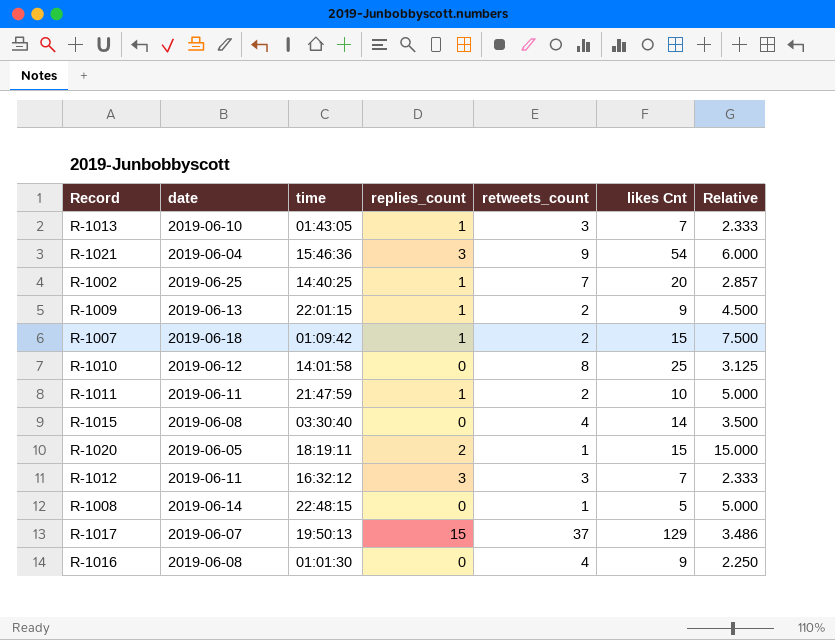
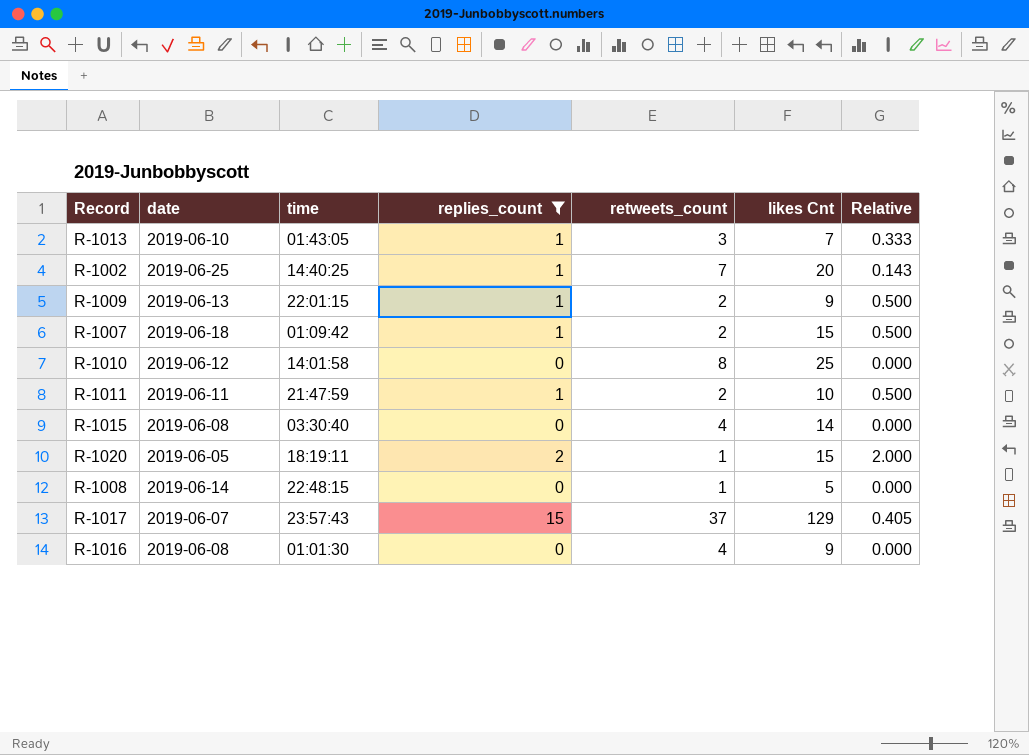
filter: none -> replies_count != 3
column Relative | formula: [likes Cnt] / [retweets_count] -> [replies_count] / [retweets_count]
R-1017 | time: 19:50:13 -> 23:57:43

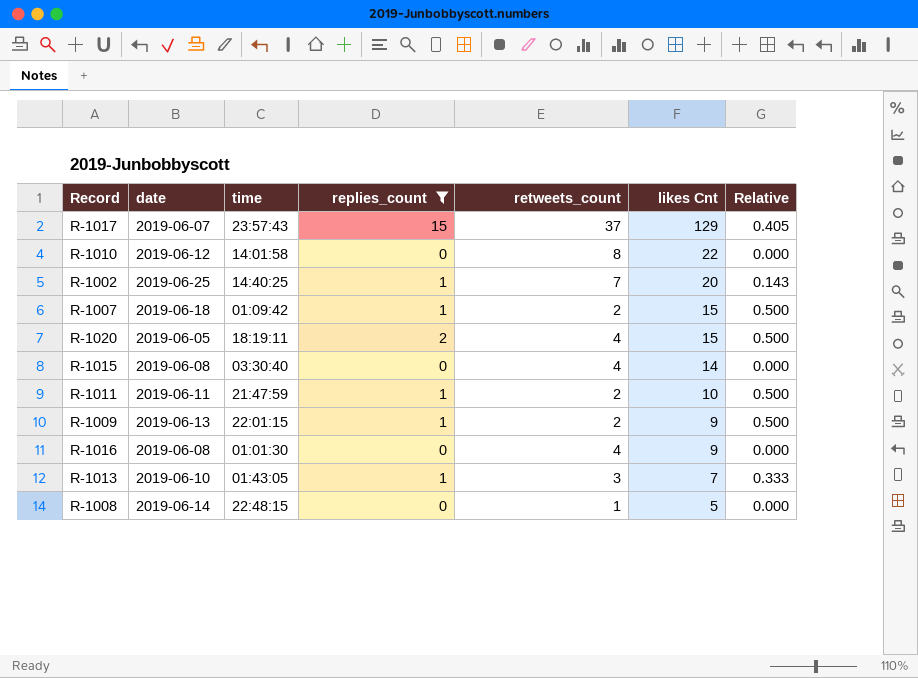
row order: none -> likes Cnt descending
R-1010 | likes Cnt: 25 -> 22
R-1020 | retweets_count: 1 -> 4
R-1020 | Relative: 2.000 -> 0.500

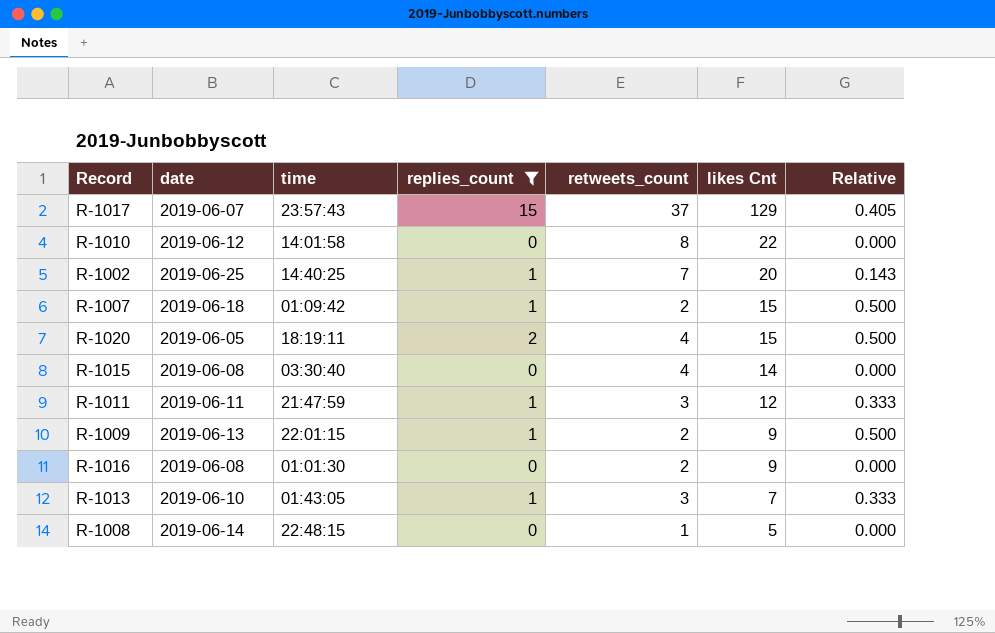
R-1011 | retweets_count: 2 -> 3
R-1011 | likes Cnt: 10 -> 12
R-1011 | Relative: 0.500 -> 0.333
R-1016 | retweets_count: 4 -> 2

